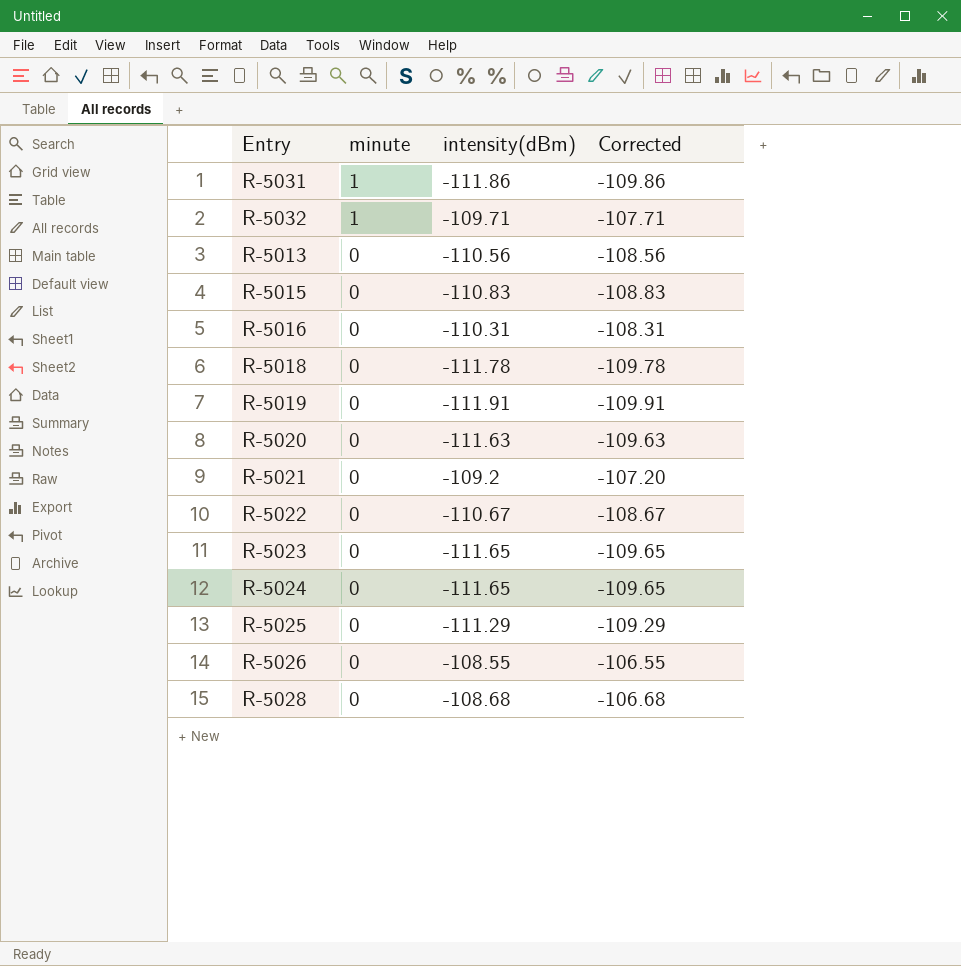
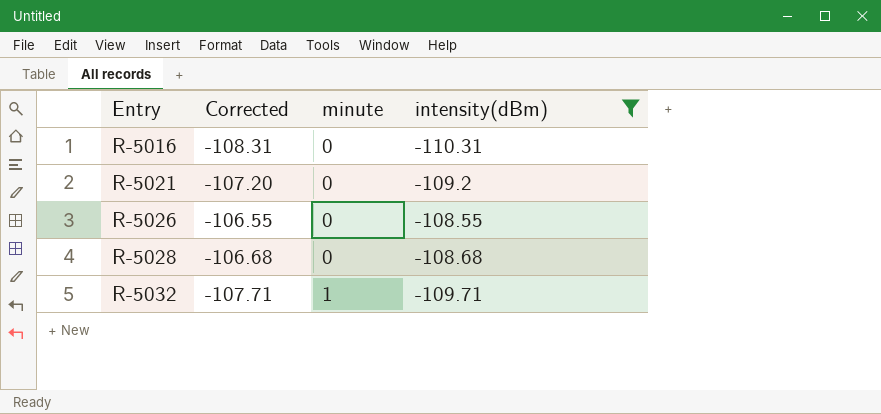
filter: none -> intensity(dBm) >= -110.31
row order: minute descending -> Entry ascending
column Corrected | position: 4 -> 2

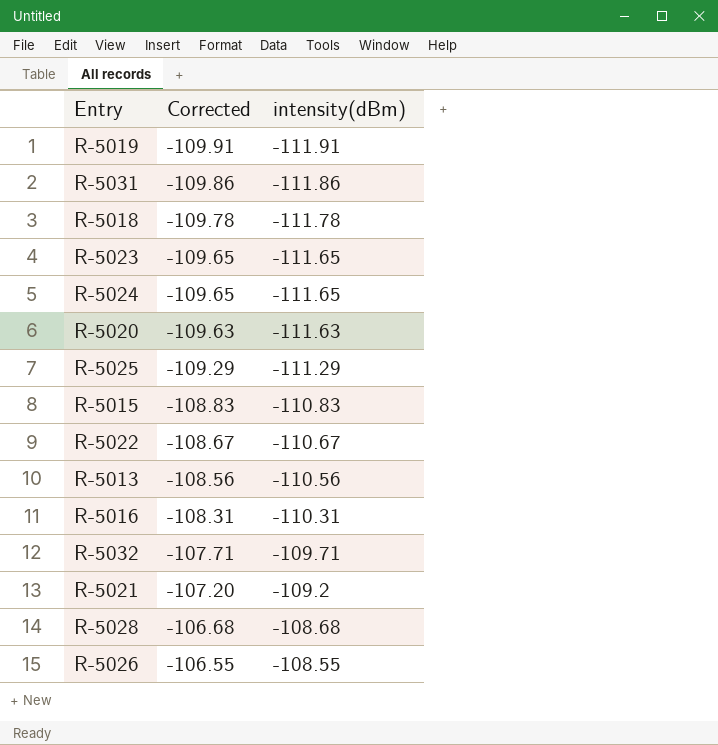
filter: intensity(dBm) >= -110.31 -> none
row order: Entry ascending -> Corrected ascending
column minute | position: 3 -> none

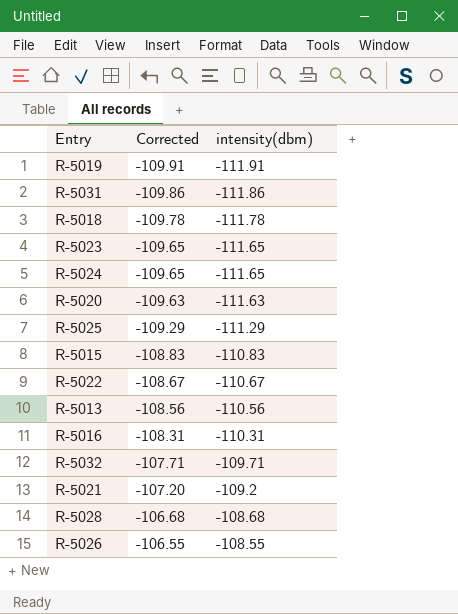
column name: intensity(dBm) -> intensity(dbm)

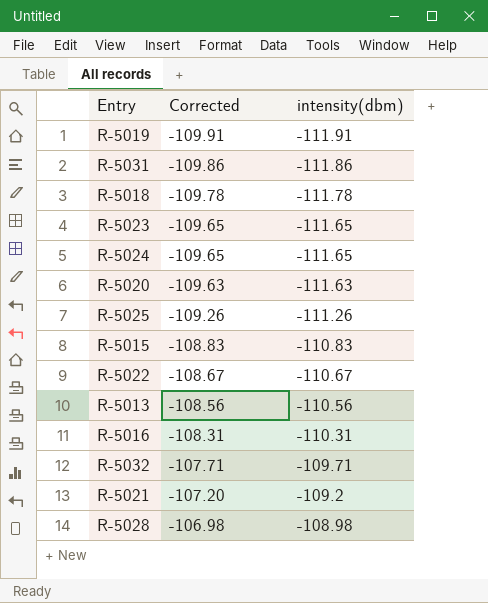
row R-5026: -106.55 | -108.55 -> none
R-5025 | Corrected: -109.29 -> -109.26
R-5025 | intensity(dbm): -111.29 -> -111.26
R-5028 | Corrected: -106.68 -> -106.98
R-5028 | intensity(dbm): -108.68 -> -108.98

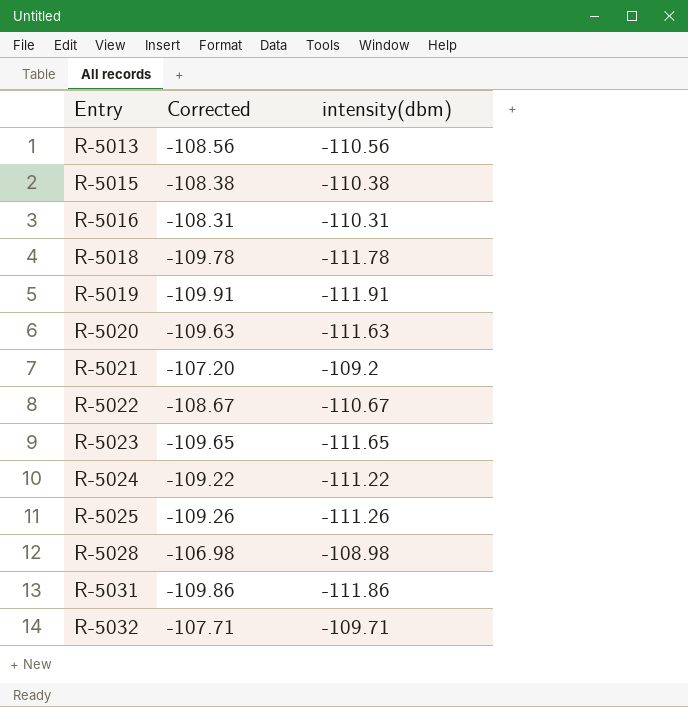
row order: Corrected ascending -> Entry ascending
R-5015 | Corrected: -108.83 -> -108.38
R-5015 | intensity(dbm): -110.83 -> -110.38
R-5024 | Corrected: -109.65 -> -109.22
R-5024 | intensity(dbm): -111.65 -> -111.22

